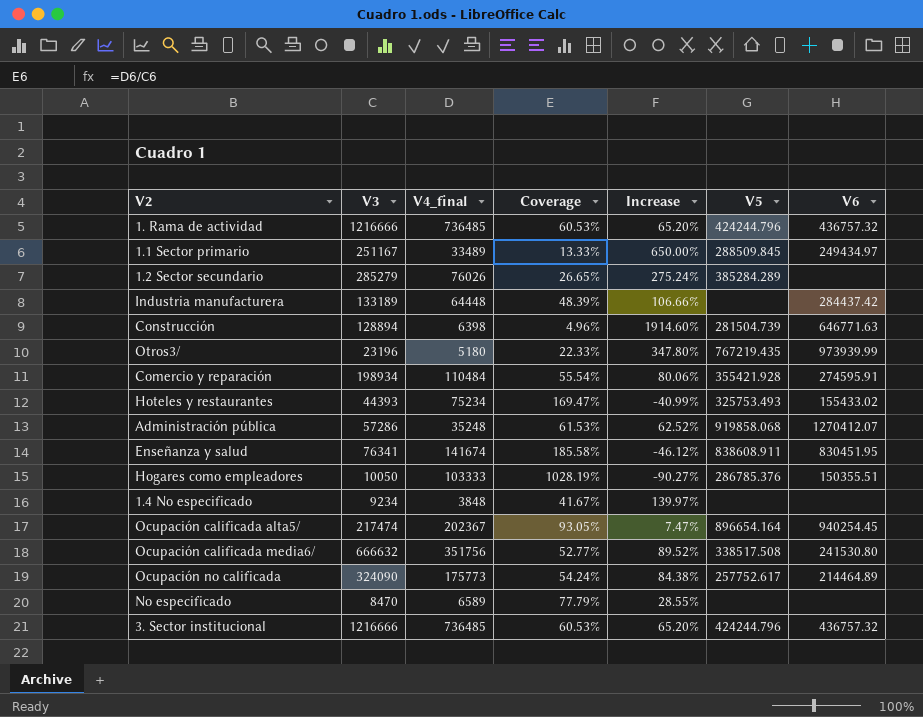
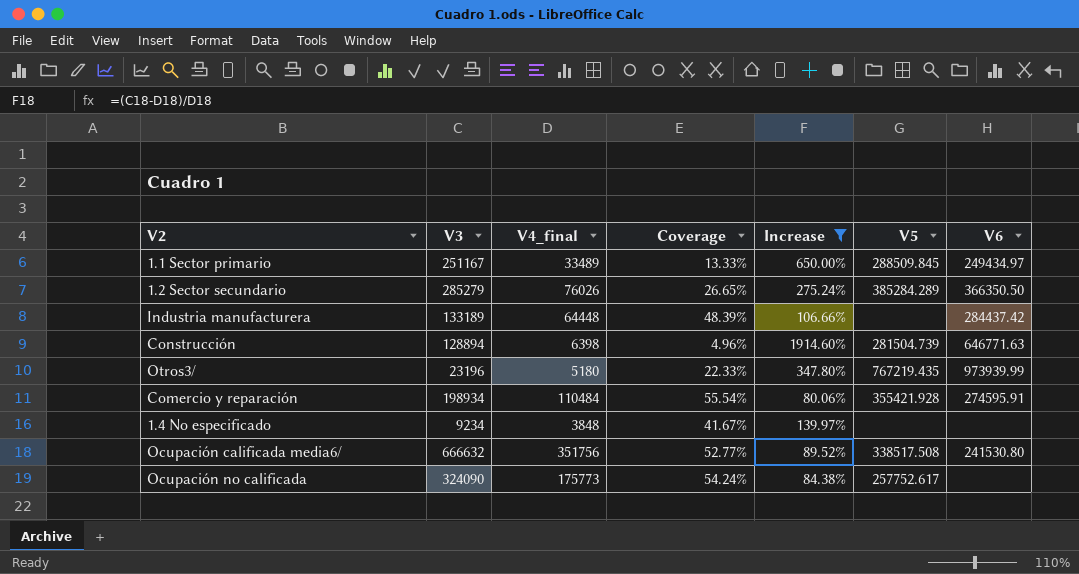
filter: none -> Increase >= 80.06%
1.2 Sector secundario | V6: none -> 366350.50
Ocupación no calificada | V6: 214464.89 -> none

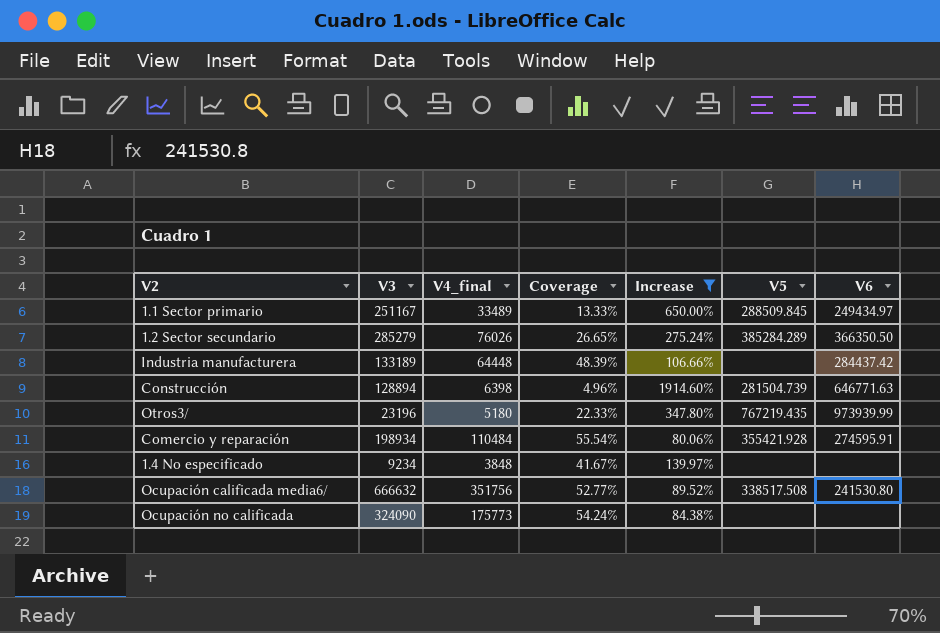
Ocupación no calificada | V5: 257752.617 -> none

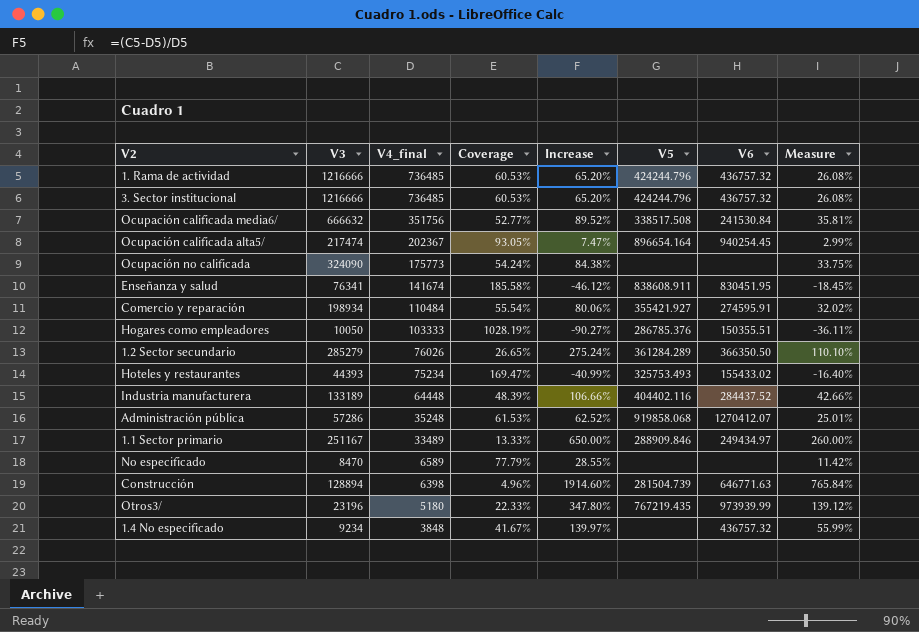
filter: Increase >= 80.06% -> none
row order: none -> V4_final descending
column Measure | formula: none -> [Increase] * 0.4
Ocupación calificada media6/ | V6: 241530.80 -> 241530.84
Comercio y reparación | V5: 355421.928 -> 355421.927
1.2 Sector secundario | V5: 385284.289 -> 361284.289
Industria manufacturera | V5: none -> 404402.116
Industria manufacturera | V6: 284437.42 -> 284437.52
1.1 Sector primario | V5: 288509.845 -> 288909.846
1.4 No especificado | V6: none -> 436757.32

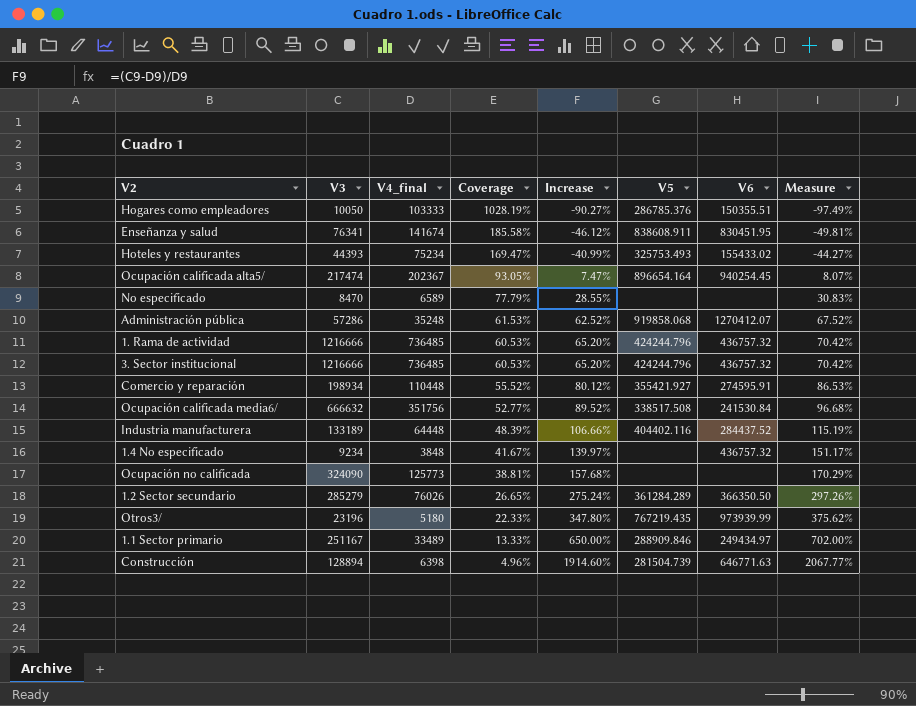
row order: V4_final descending -> Coverage descending
column Measure | formula: [Increase] * 0.4 -> [Increase] * 1.08
Comercio y reparación | V4_final: 110484 -> 110448
Comercio y reparación | Coverage: 55.54% -> 55.52%
Comercio y reparación | Increase: 80.06% -> 80.12%
Ocupación no calificada | V4_final: 175773 -> 125773
Ocupación no calificada | Coverage: 54.24% -> 38.81%
Ocupación no calificada | Increase: 84.38% -> 157.68%

